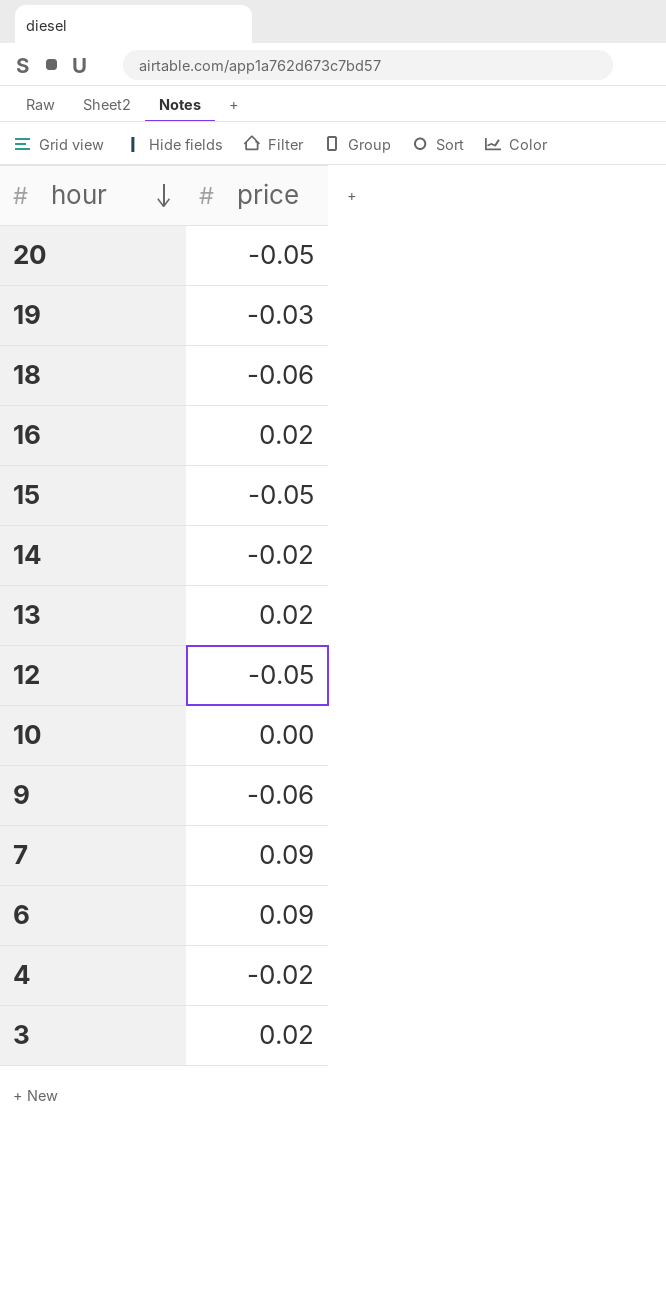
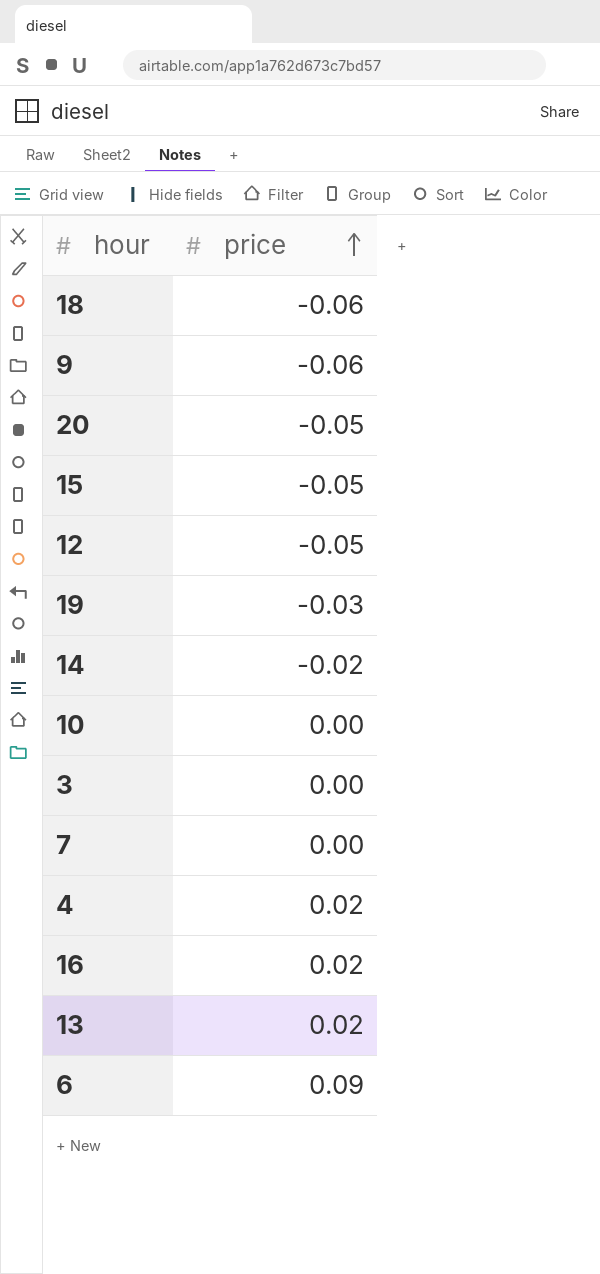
row order: hour descending -> price ascending
3 | price: 0.02 -> 0.00
7 | price: 0.09 -> 0.00
4 | price: -0.02 -> 0.02

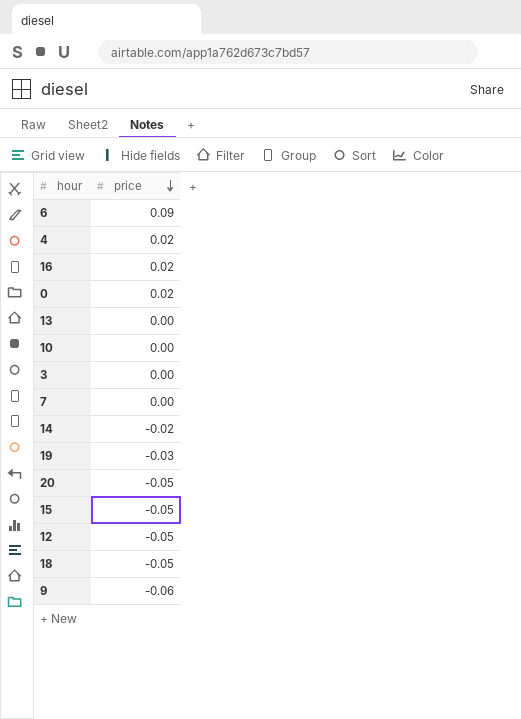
row order: price ascending -> price descending
row 0: none -> 0.02
13 | price: 0.02 -> 0.00
18 | price: -0.06 -> -0.05

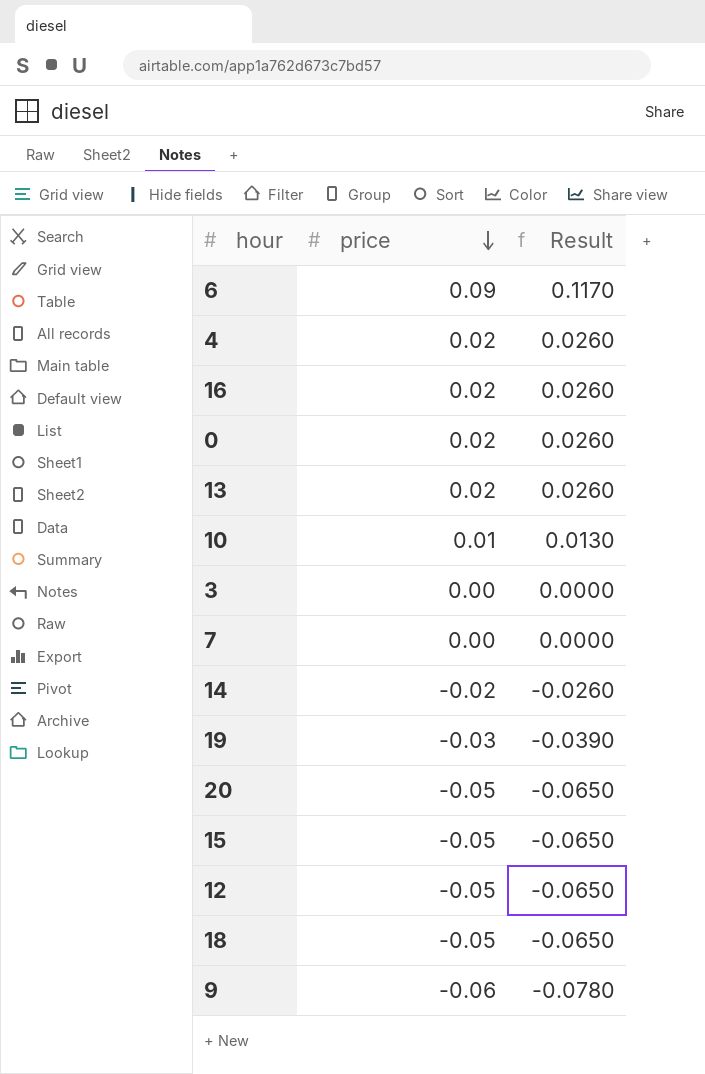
column Result | formula: none -> [price] * 1.3
13 | price: 0.00 -> 0.02
10 | price: 0.00 -> 0.01

